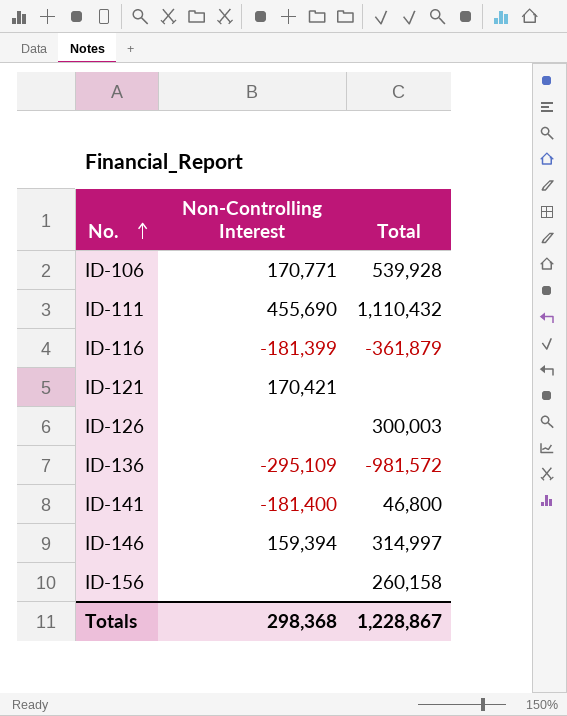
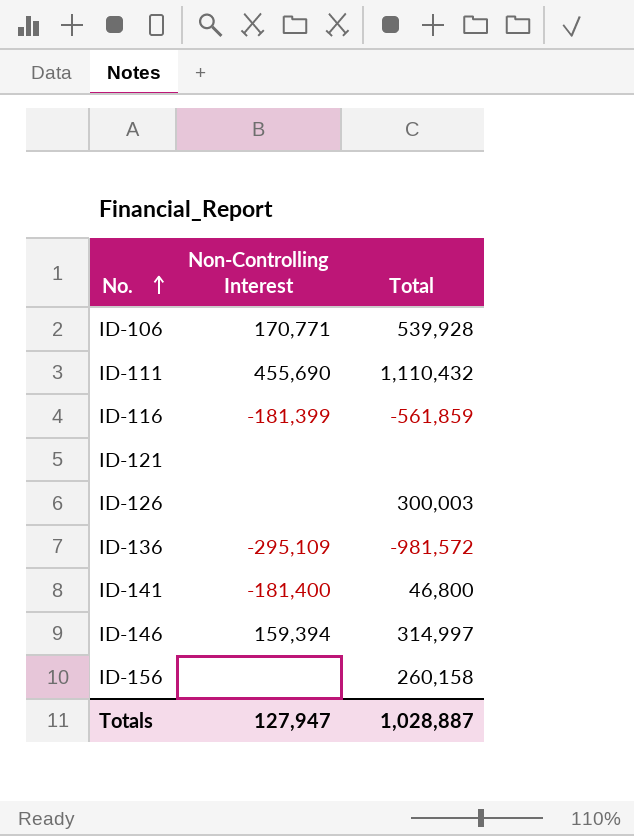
ID-116 | Total: -361,879 -> -561,859
ID-121 | Non-Controlling Interest: 170,421 -> none
Totals | Non-Controlling Interest: 298,368 -> 127,947
Totals | Total: 1,228,867 -> 1,028,887

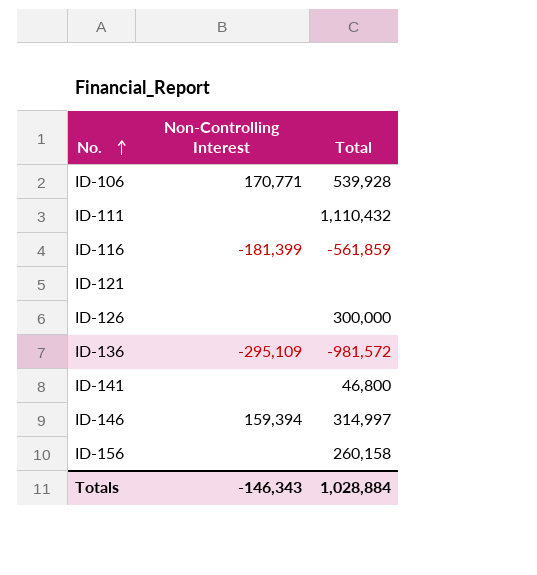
ID-111 | Non-Controlling Interest: 455,690 -> none
ID-126 | Total: 300,003 -> 300,000
ID-141 | Non-Controlling Interest: -181,400 -> none
Totals | Non-Controlling Interest: 127,947 -> -146,343
Totals | Total: 1,028,887 -> 1,028,884

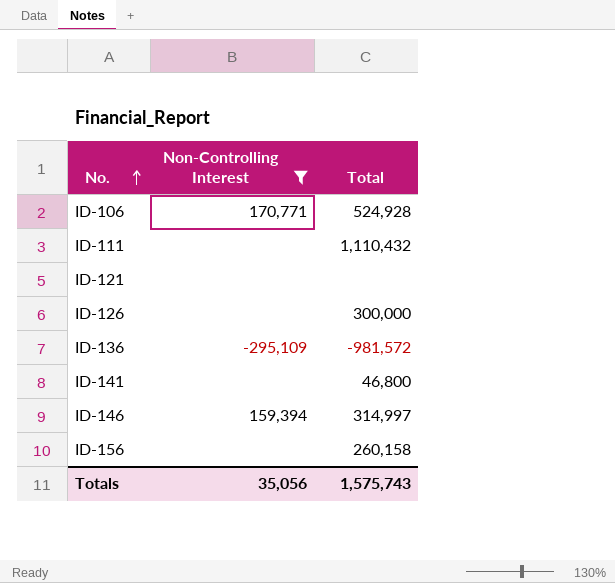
filter: none -> Non-Controlling Interest != -181,399
ID-106 | Total: 539,928 -> 524,928
Totals | Non-Controlling Interest: -146,343 -> 35,056
Totals | Total: 1,028,884 -> 1,575,743

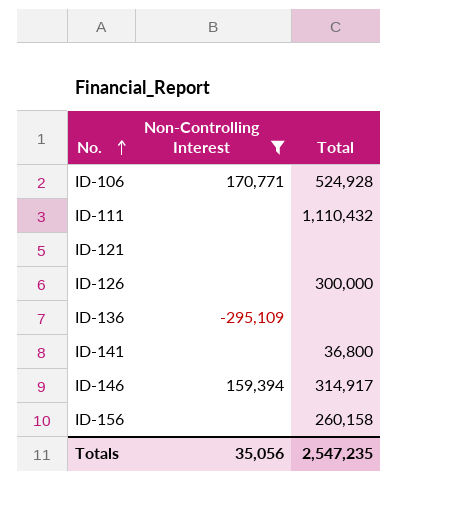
ID-136 | Total: -981,572 -> none
ID-141 | Total: 46,800 -> 36,800
ID-146 | Total: 314,997 -> 314,917
Totals | Total: 1,575,743 -> 2,547,235

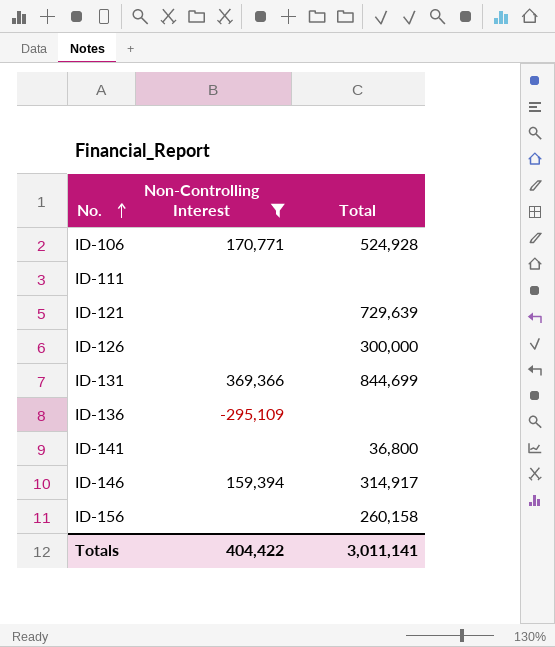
ID-111 | Total: 1,110,432 -> none
ID-121 | Total: none -> 729,639
row ID-131: none -> 369,366 | 844,699
Totals | Non-Controlling Interest: 35,056 -> 404,422
Totals | Total: 2,547,235 -> 3,011,141

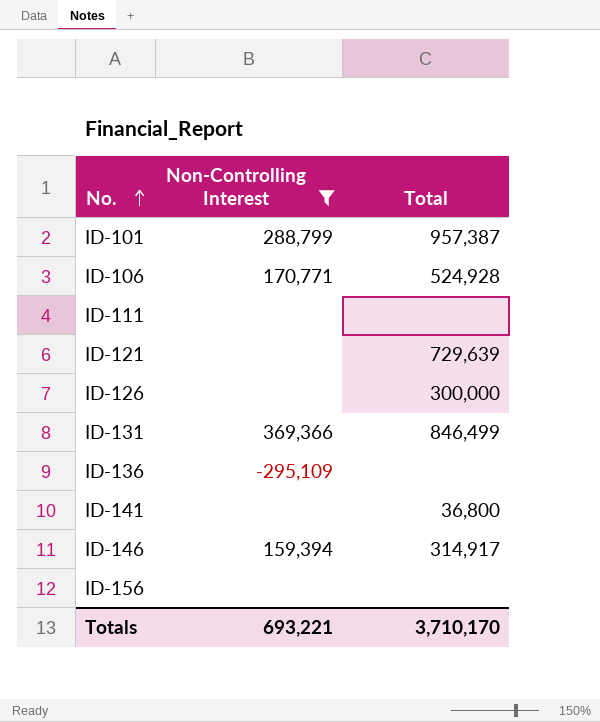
row ID-101: none -> 288,799 | 957,387
ID-131 | Total: 844,699 -> 846,499
ID-156 | Total: 260,158 -> none
Totals | Non-Controlling Interest: 404,422 -> 693,221
Totals | Total: 3,011,141 -> 3,710,170

